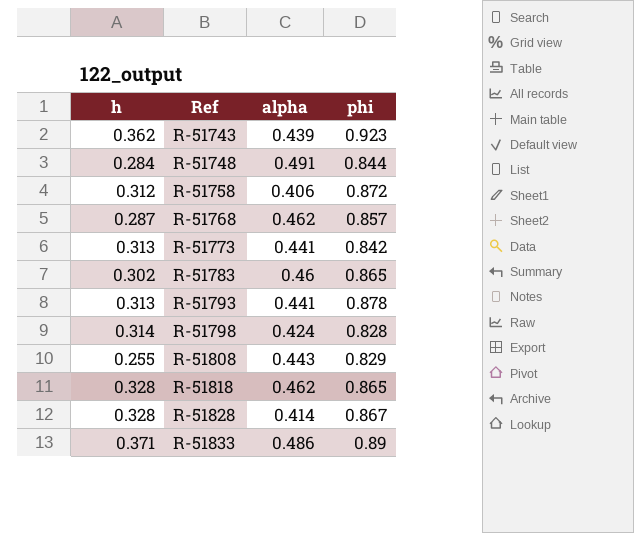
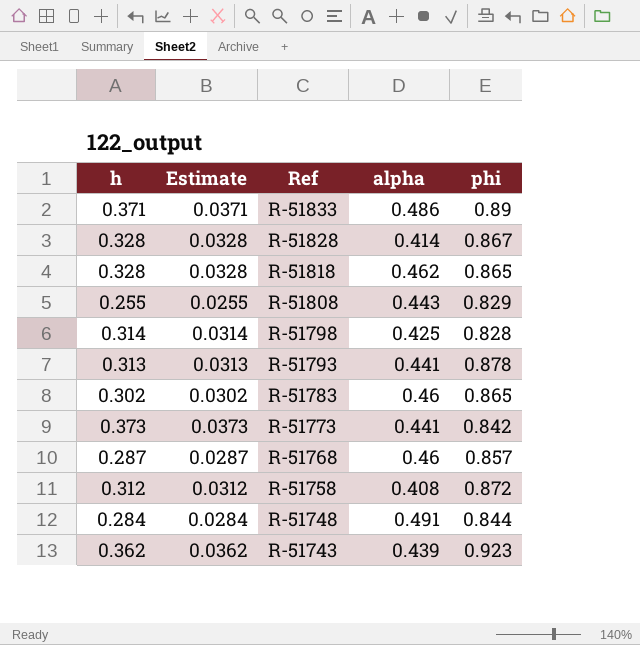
row order: Ref ascending -> Ref descending
column Estimate | formula: none -> [h] * 0.1
R-51798 | alpha: 0.424 -> 0.425
R-51773 | h: 0.313 -> 0.373
R-51768 | alpha: 0.462 -> 0.46
R-51758 | alpha: 0.406 -> 0.408

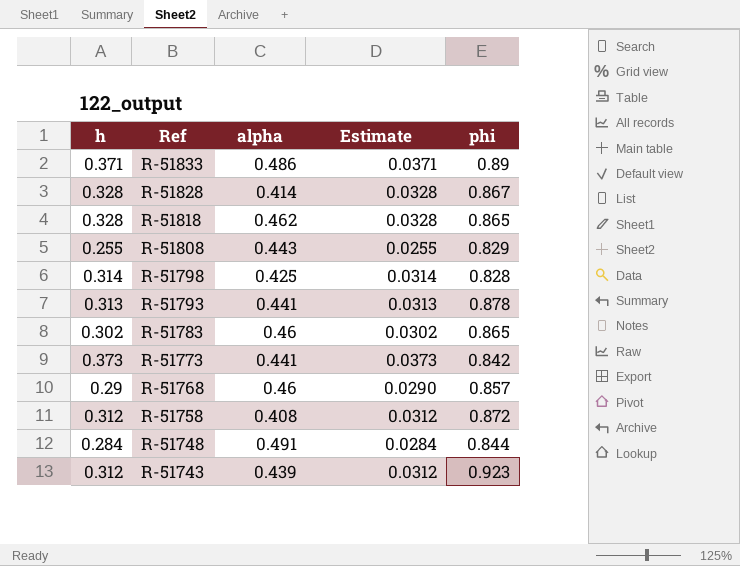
column Estimate | position: 2 -> 4
R-51768 | h: 0.287 -> 0.29
R-51768 | Estimate: 0.0287 -> 0.0290
R-51743 | h: 0.362 -> 0.312
R-51743 | Estimate: 0.0362 -> 0.0312

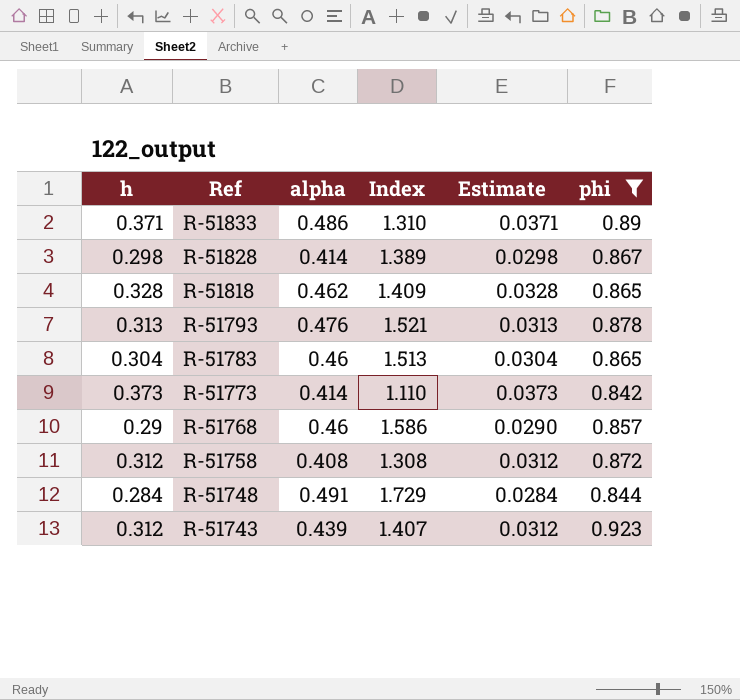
filter: none -> phi >= 0.842
column Index | formula: none -> [alpha] / [h]
R-51828 | h: 0.328 -> 0.298
R-51828 | Estimate: 0.0328 -> 0.0298
R-51793 | alpha: 0.441 -> 0.476
R-51783 | h: 0.302 -> 0.304
R-51783 | Estimate: 0.0302 -> 0.0304
R-51773 | alpha: 0.441 -> 0.414

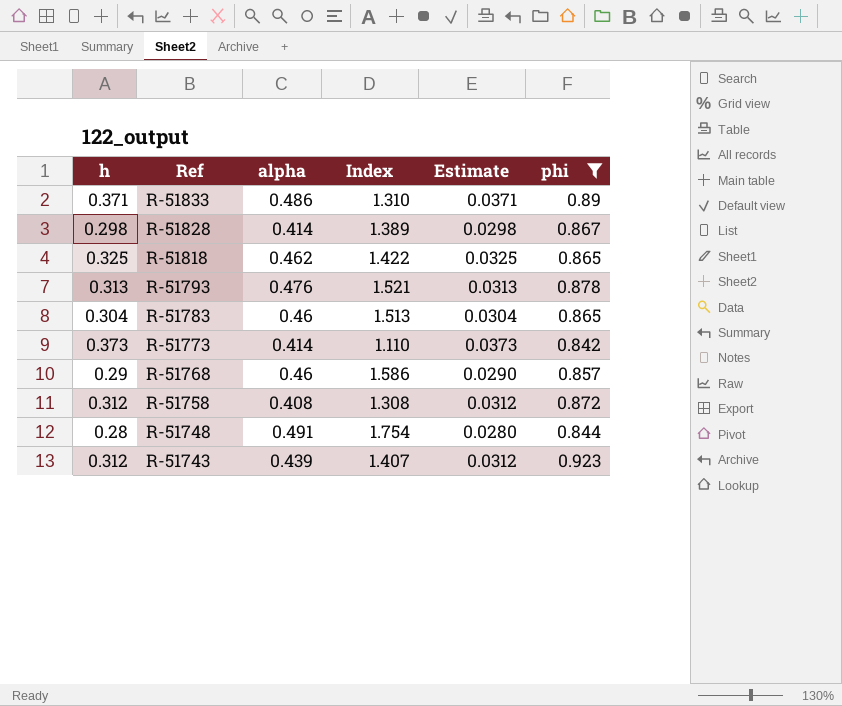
R-51818 | h: 0.328 -> 0.325
R-51818 | Index: 1.409 -> 1.422
R-51818 | Estimate: 0.0328 -> 0.0325
R-51748 | h: 0.284 -> 0.28
R-51748 | Index: 1.729 -> 1.754
R-51748 | Estimate: 0.0284 -> 0.0280

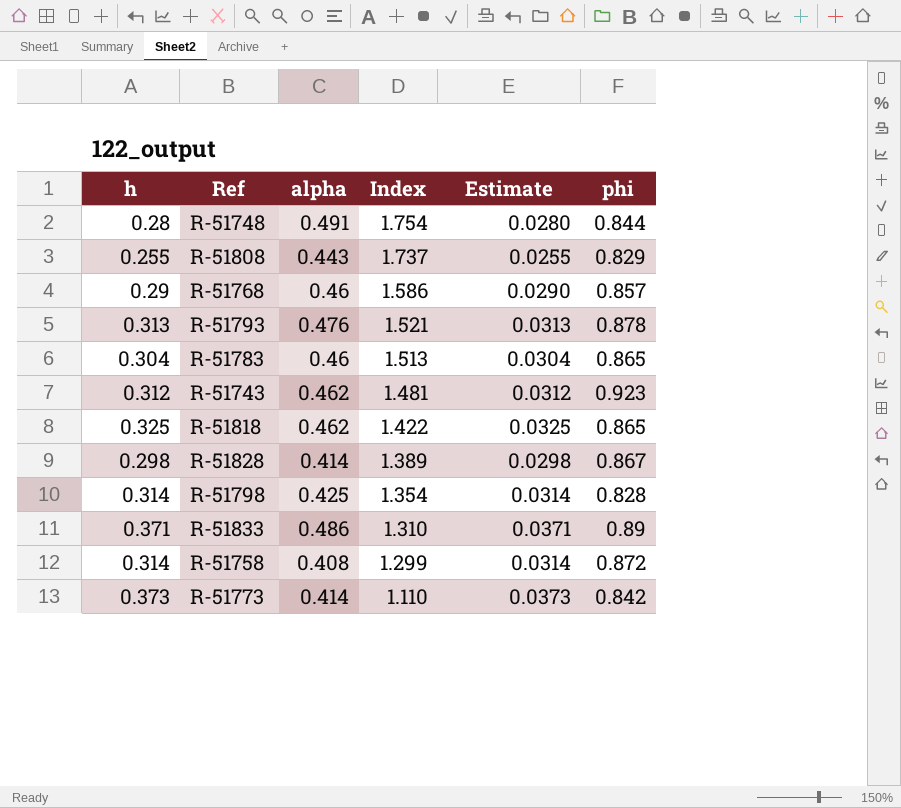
filter: phi >= 0.842 -> none
row order: Ref descending -> Index descending
R-51743 | alpha: 0.439 -> 0.462
R-51743 | Index: 1.407 -> 1.481
R-51758 | h: 0.312 -> 0.314
R-51758 | Index: 1.308 -> 1.299
R-51758 | Estimate: 0.0312 -> 0.0314

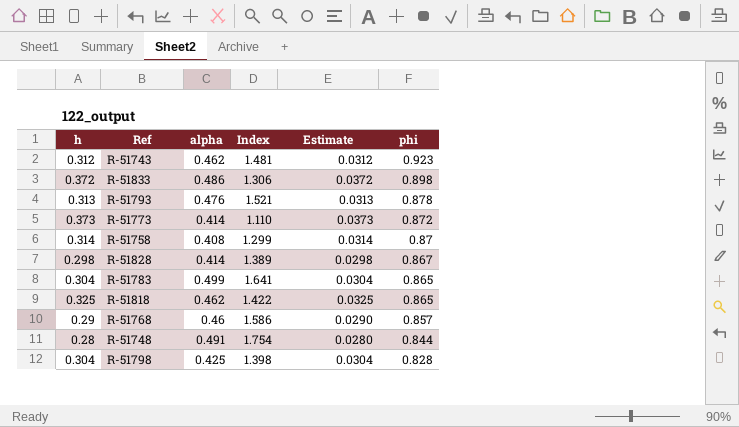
row order: Index descending -> phi descending
row R-51808: 0.255 | 0.443 | 1.737 | 0.0255 | 0.829 -> none
R-51833 | h: 0.371 -> 0.372
R-51833 | Index: 1.310 -> 1.306
R-51833 | Estimate: 0.0371 -> 0.0372
R-51833 | phi: 0.89 -> 0.898
R-51773 | phi: 0.842 -> 0.872
R-51758 | phi: 0.872 -> 0.87
R-51783 | alpha: 0.46 -> 0.499
R-51783 | Index: 1.513 -> 1.641
R-51798 | h: 0.314 -> 0.304
R-51798 | Index: 1.354 -> 1.398
R-51798 | Estimate: 0.0314 -> 0.0304

